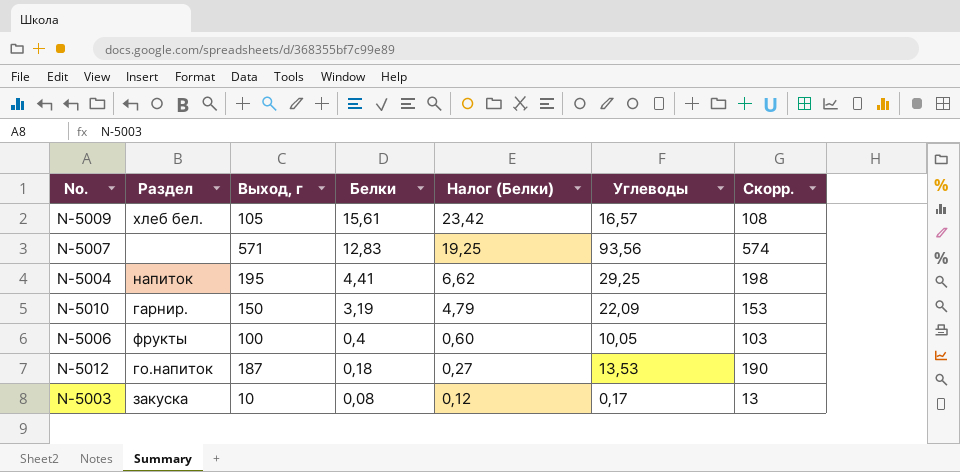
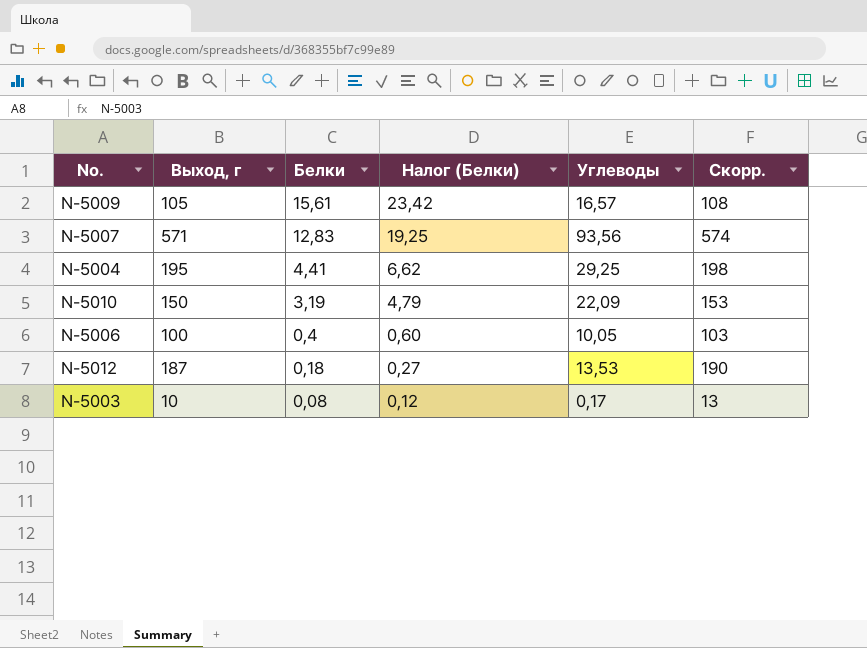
column Раздел | position: 2 -> none

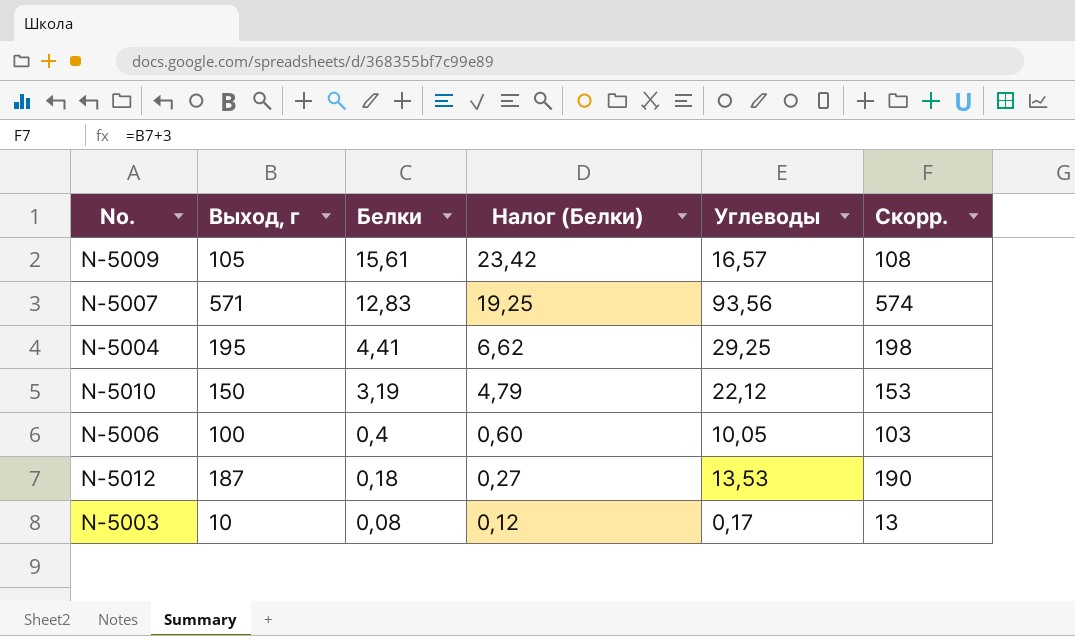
N-5010 | Углеводы: 22,09 -> 22,12

